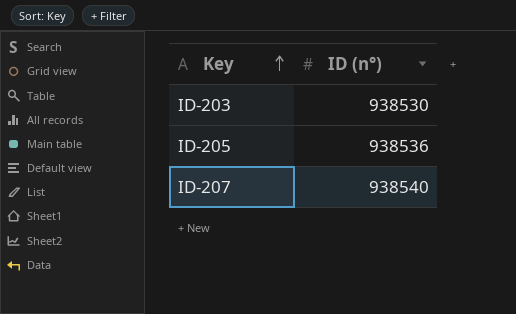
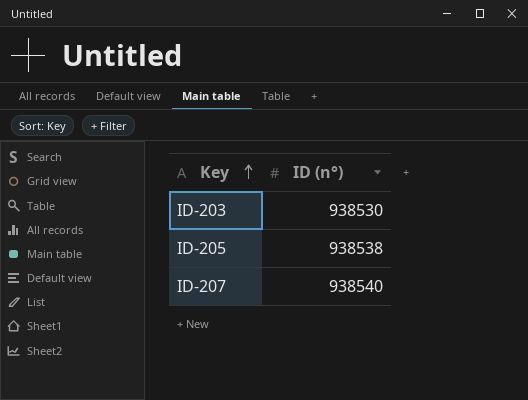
ID-205 | ID (n°): 938536 -> 938538

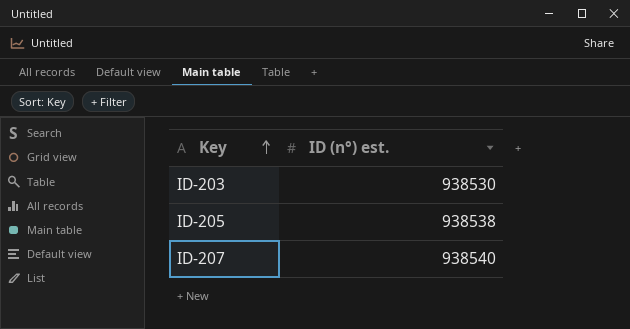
column name: ID (n°) -> ID (n°) est.

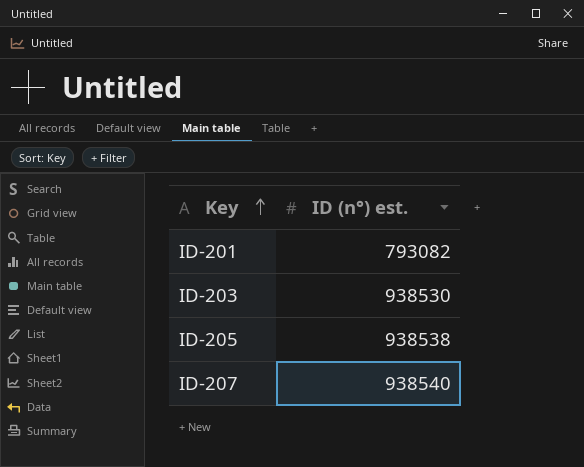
row ID-201: none -> 793082

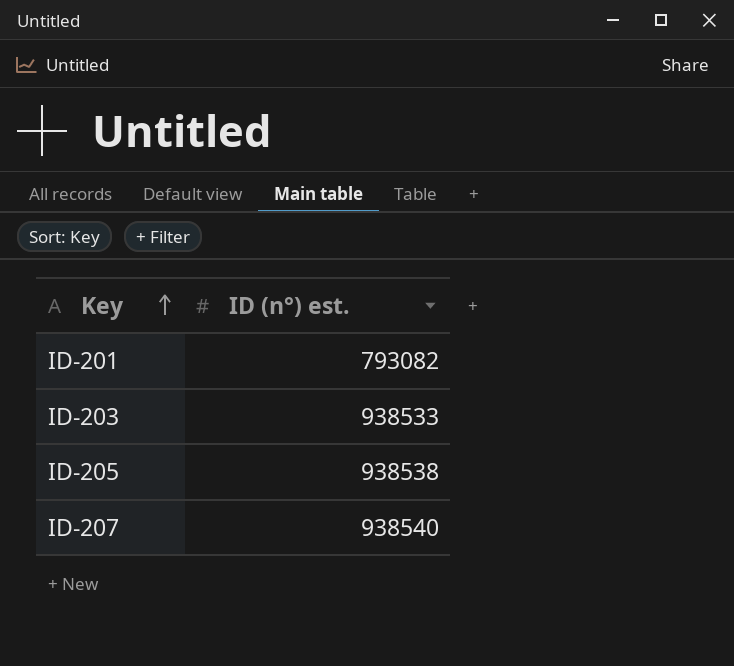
ID-203 | ID (n°) est.: 938530 -> 938533

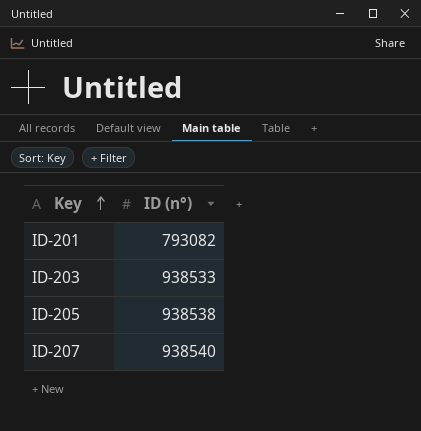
column name: ID (n°) est. -> ID (n°)

